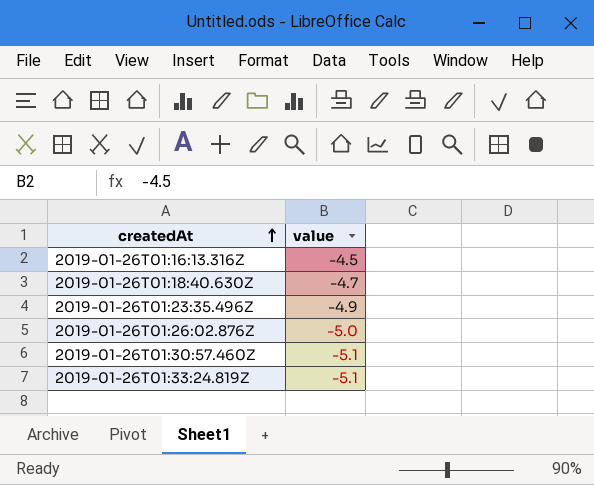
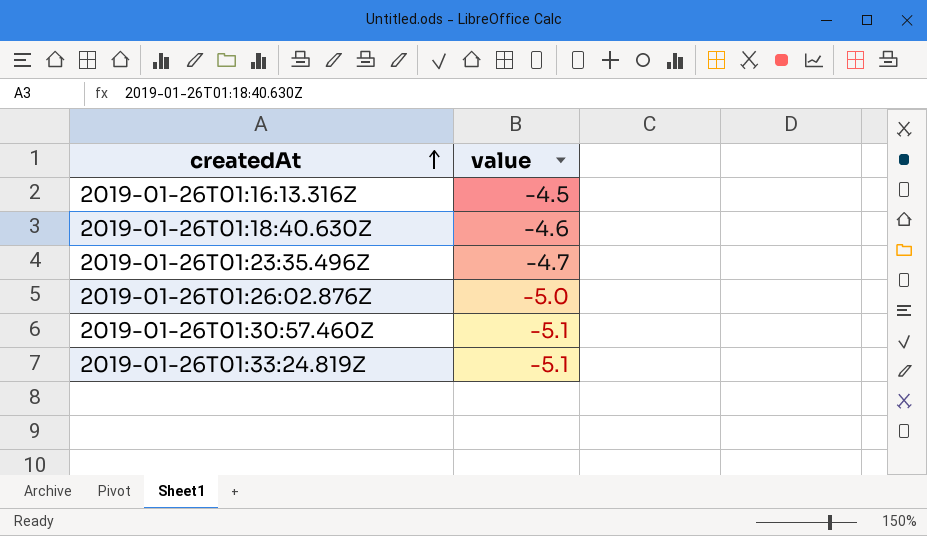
2019-01-26T01:18:40.630Z | value: -4.7 -> -4.6
2019-01-26T01:23:35.496Z | value: -4.9 -> -4.7

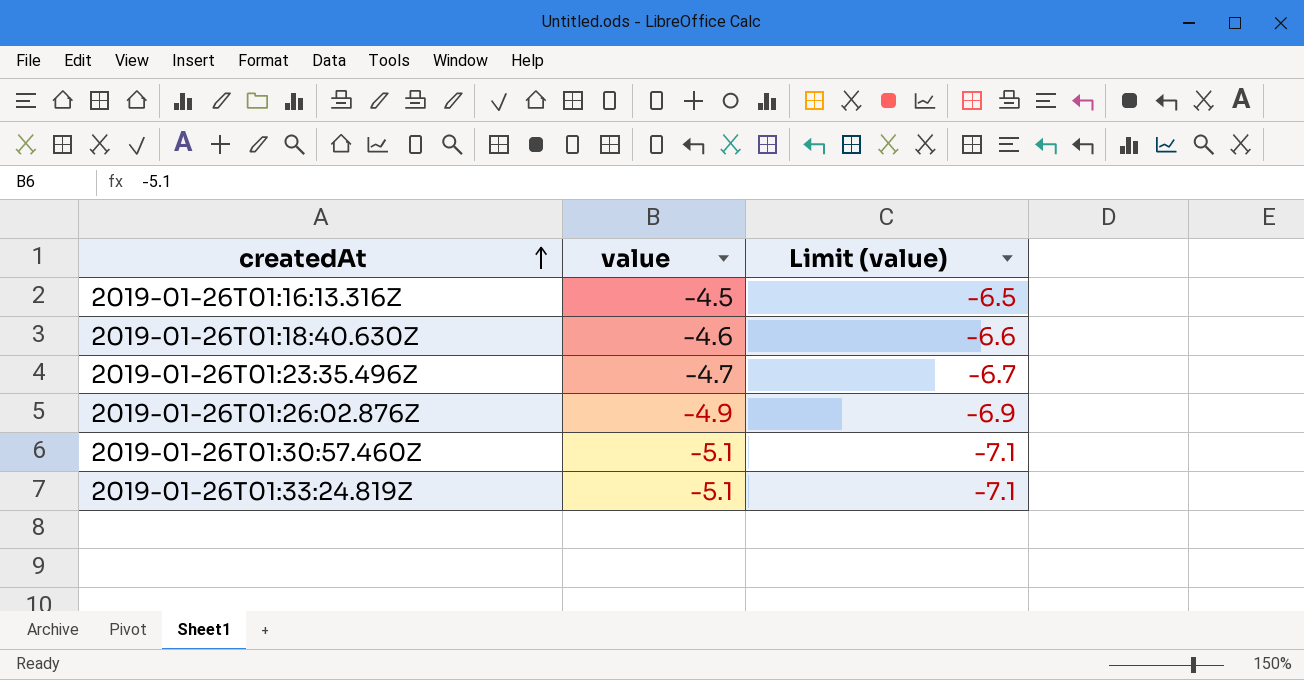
column Limit (value) | formula: none -> [value] - 2
2019-01-26T01:26:02.876Z | value: -5.0 -> -4.9

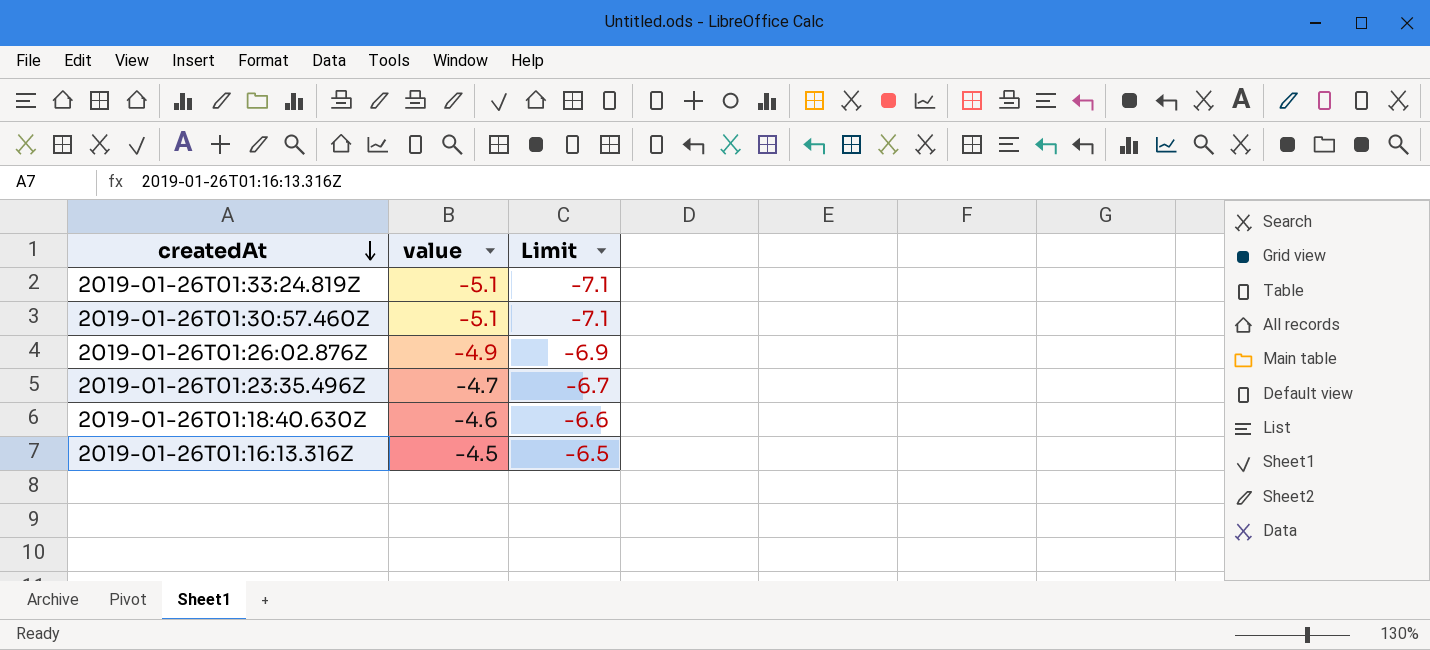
row order: createdAt ascending -> createdAt descending
column name: Limit (value) -> Limit

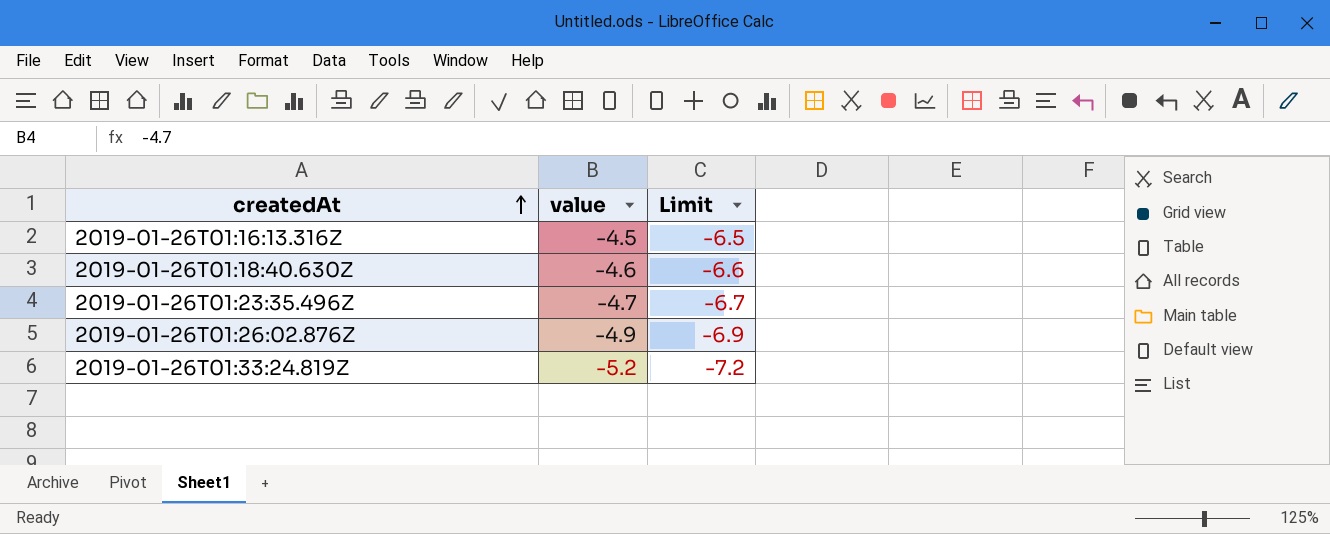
row order: createdAt descending -> createdAt ascending
row 2019-01-26T01:30:57.460Z: -5.1 | -7.1 -> none
2019-01-26T01:33:24.819Z | value: -5.1 -> -5.2
2019-01-26T01:33:24.819Z | Limit: -7.1 -> -7.2

